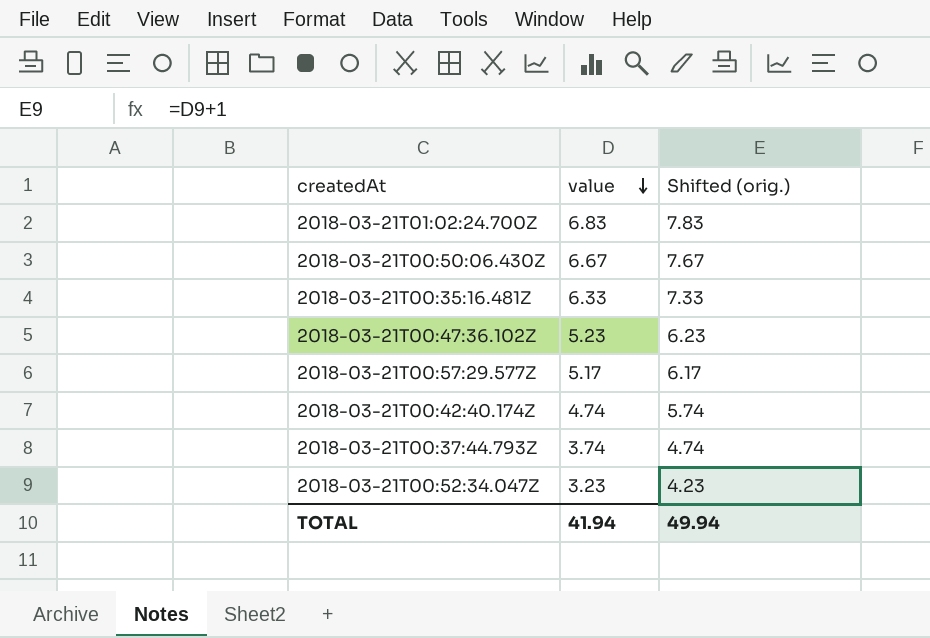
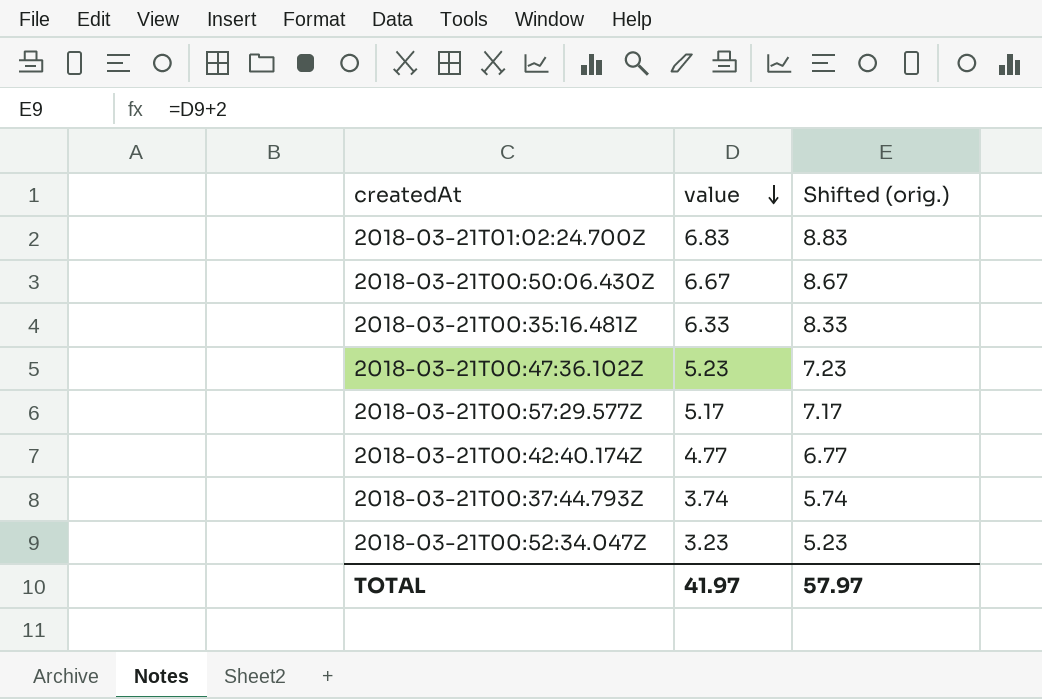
column Shifted (orig.) | formula: [value] + 1 -> [value] + 2
2018-03-21T00:42:40.174Z | value: 4.74 -> 4.77
TOTAL | value: 41.94 -> 41.97
TOTAL | Shifted (orig.): 49.94 -> 57.97

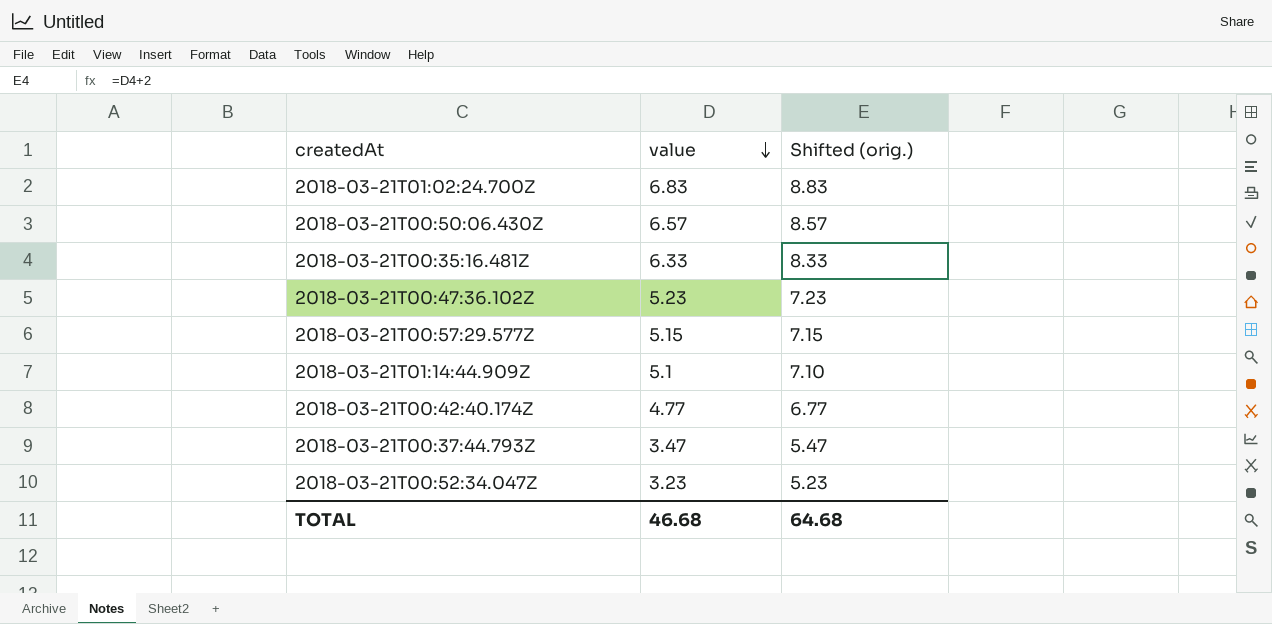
2018-03-21T00:50:06.430Z | value: 6.67 -> 6.57
2018-03-21T00:50:06.430Z | Shifted (orig.): 8.67 -> 8.57
2018-03-21T00:57:29.577Z | value: 5.17 -> 5.15
2018-03-21T00:57:29.577Z | Shifted (orig.): 7.17 -> 7.15
row 2018-03-21T01:14:44.909Z: none -> 5.1 | 7.10
2018-03-21T00:37:44.793Z | value: 3.74 -> 3.47
2018-03-21T00:37:44.793Z | Shifted (orig.): 5.74 -> 5.47
TOTAL | value: 41.97 -> 46.68
TOTAL | Shifted (orig.): 57.97 -> 64.68

